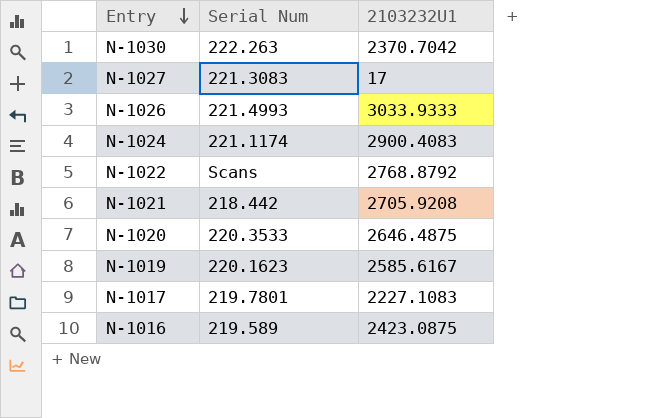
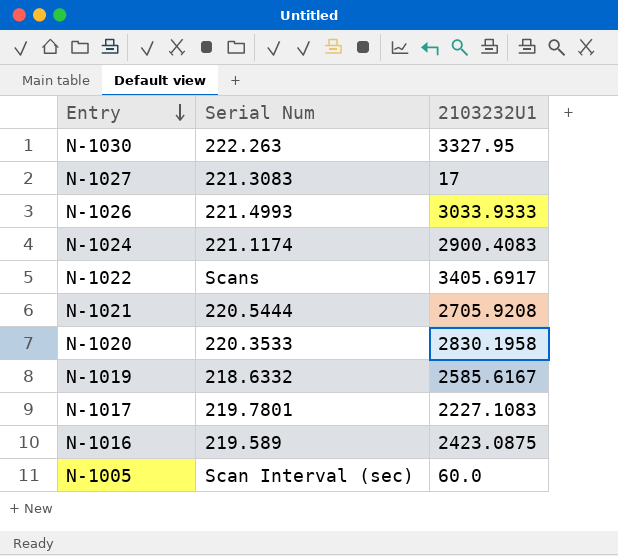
N-1030 | 2103232U1: 2370.7042 -> 3327.95
N-1022 | 2103232U1: 2768.8792 -> 3405.6917
N-1021 | Serial Num: 218.442 -> 220.5444
N-1020 | 2103232U1: 2646.4875 -> 2830.1958
N-1019 | Serial Num: 220.1623 -> 218.6332
row N-1005: none -> Scan Interval (sec) | 60.0

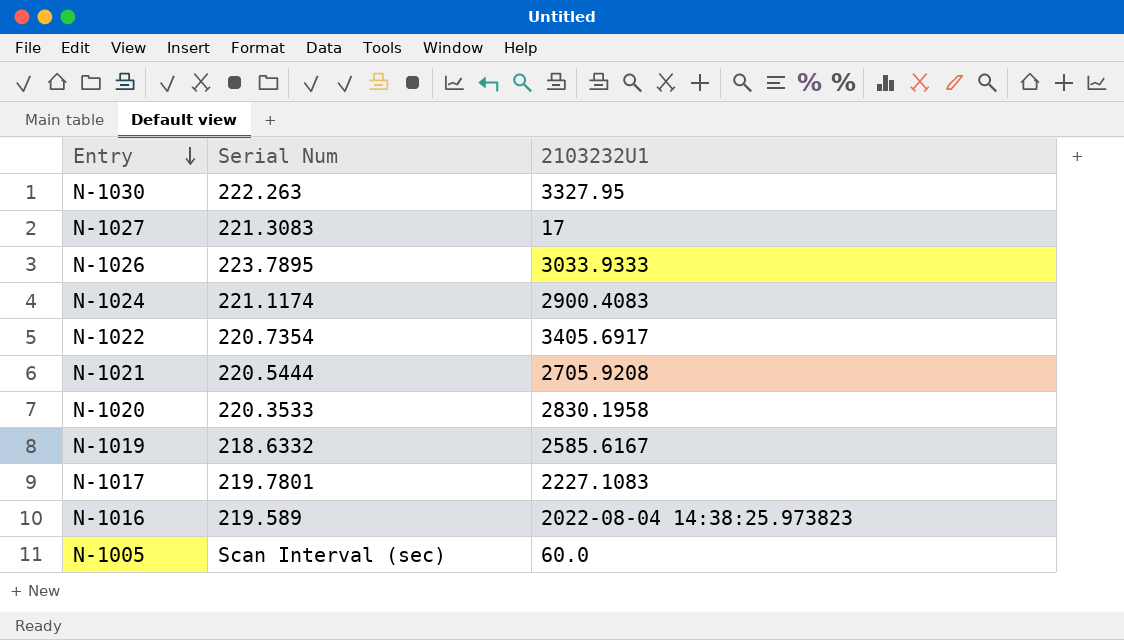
N-1026 | Serial Num: 221.4993 -> 223.7895
N-1022 | Serial Num: Scans -> 220.7354
N-1016 | 2103232U1: 2423.0875 -> 2022-08-04 14:38:25.973823

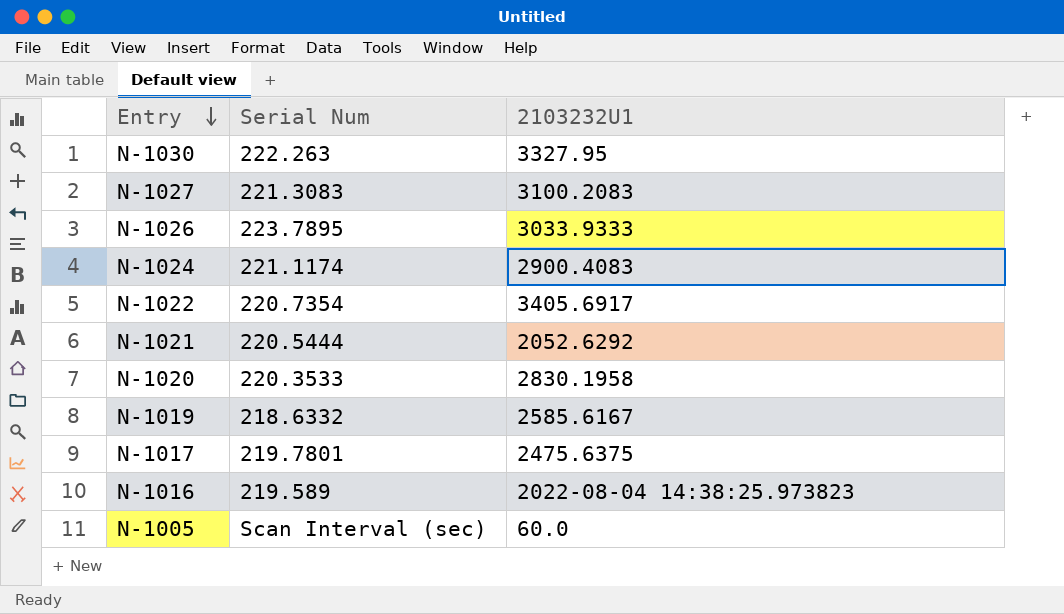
N-1027 | 2103232U1: 17 -> 3100.2083
N-1021 | 2103232U1: 2705.9208 -> 2052.6292
N-1017 | 2103232U1: 2227.1083 -> 2475.6375

